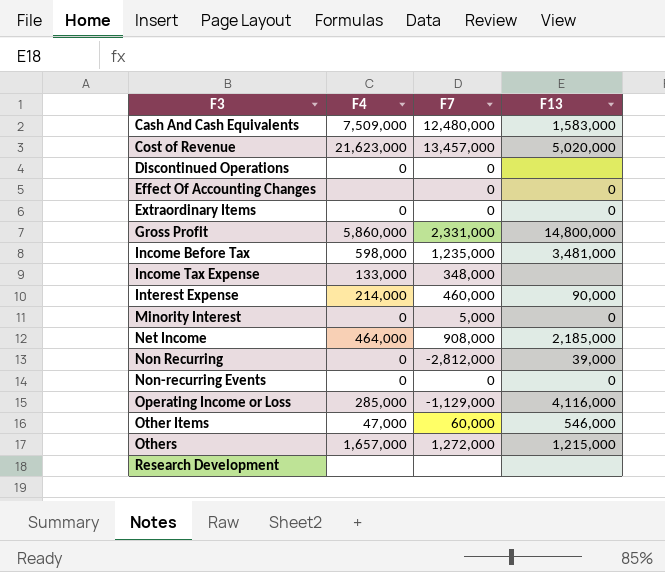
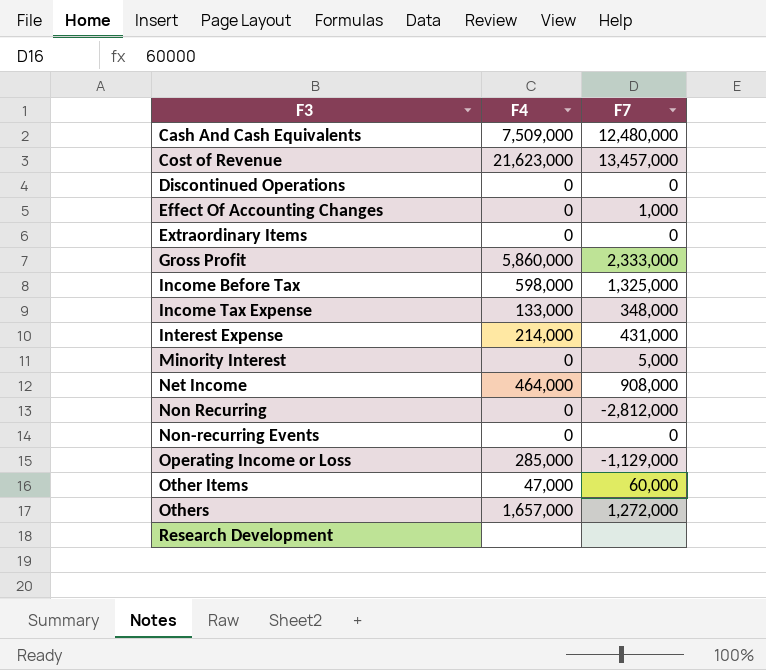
column F13 | position: 4 -> none
Effect Of Accounting Changes | F4: none -> 0
Effect Of Accounting Changes | F7: 0 -> 1,000
Gross Profit | F7: 2,331,000 -> 2,333,000
Income Before Tax | F7: 1,235,000 -> 1,325,000
Interest Expense | F7: 460,000 -> 431,000

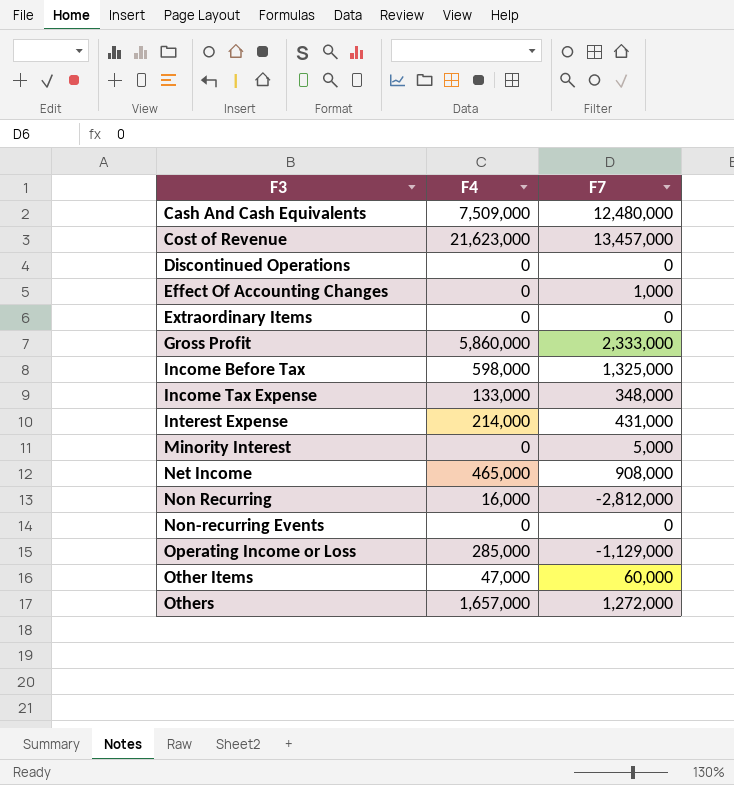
row Research Development: none | none -> none
Net Income | F4: 464,000 -> 465,000
Non Recurring | F4: 0 -> 16,000

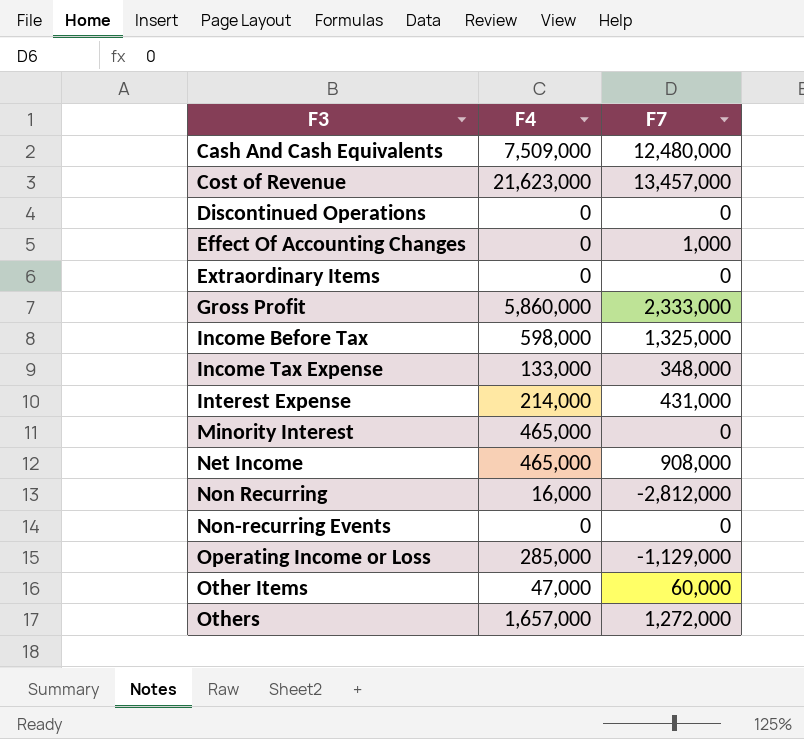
Minority Interest | F4: 0 -> 465,000
Minority Interest | F7: 5,000 -> 0

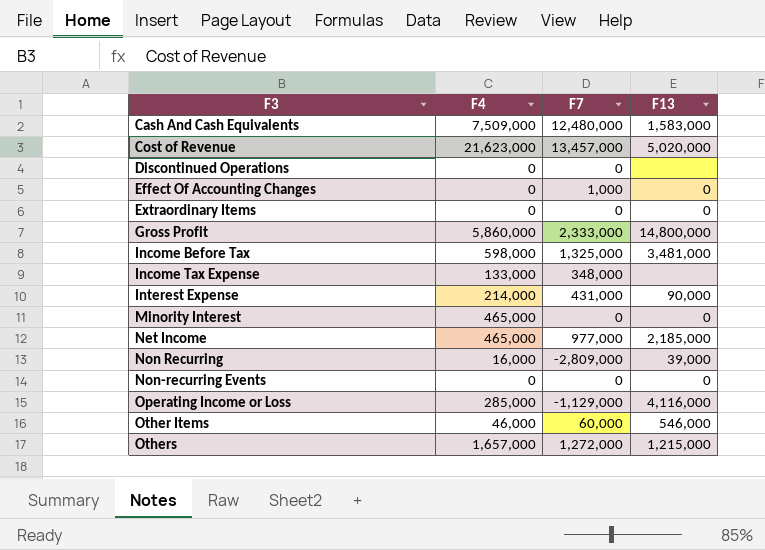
column F13 | position: none -> 4
Net Income | F7: 908,000 -> 977,000
Non Recurring | F7: -2,812,000 -> -2,809,000
Other Items | F4: 47,000 -> 46,000

